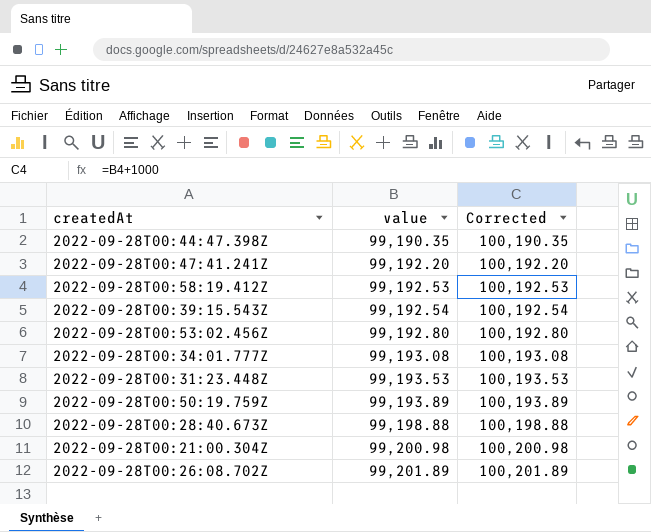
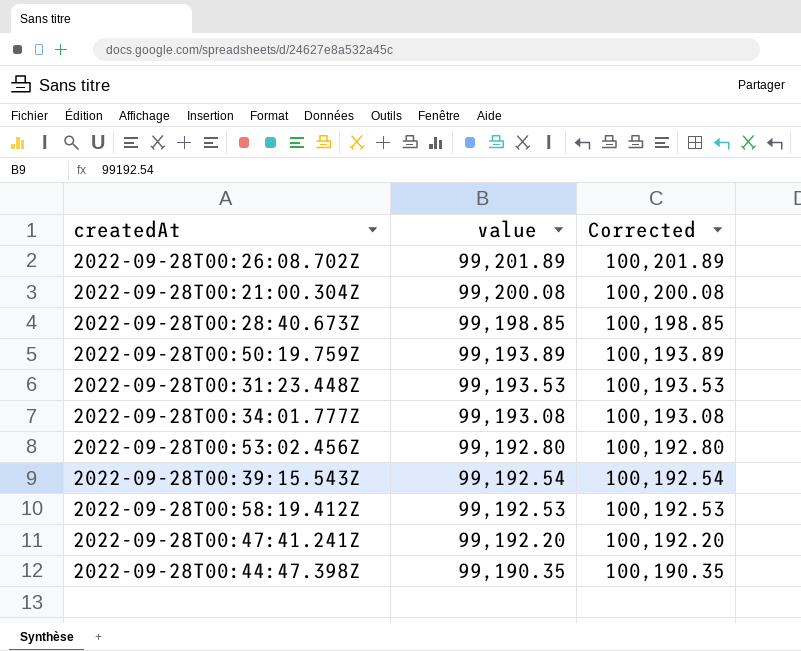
row order: value ascending -> value descending
2022-09-28T00:21:00.304Z | value: 99,200.98 -> 99,200.08
2022-09-28T00:21:00.304Z | Corrected: 100,200.98 -> 100,200.08
2022-09-28T00:28:40.673Z | value: 99,198.88 -> 99,198.85
2022-09-28T00:28:40.673Z | Corrected: 100,198.88 -> 100,198.85

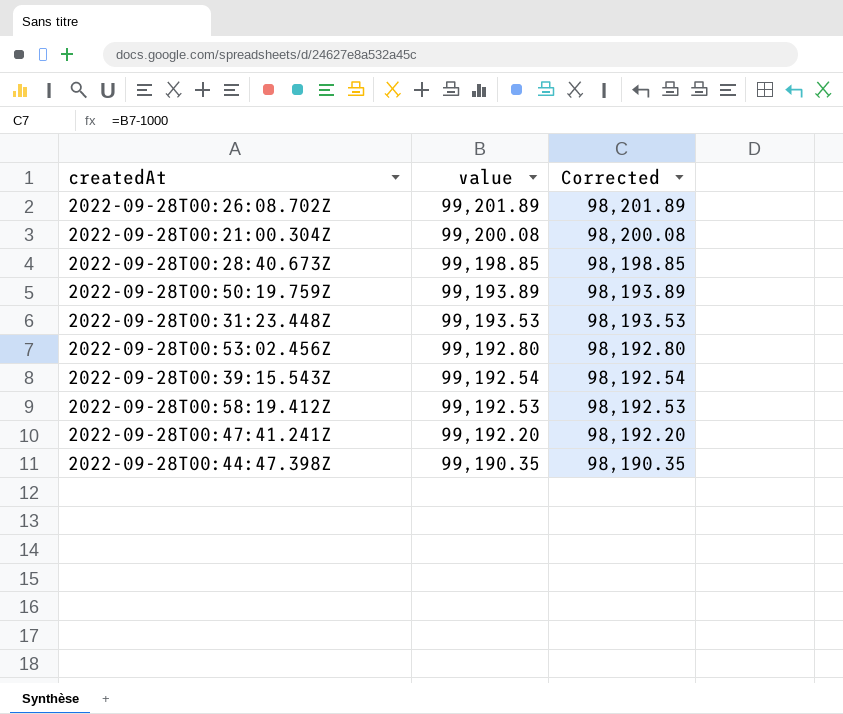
column Corrected | formula: [value] + 1000 -> [value] - 1000
row 2022-09-28T00:34:01.777Z: 99,193.08 | 100,193.08 -> none

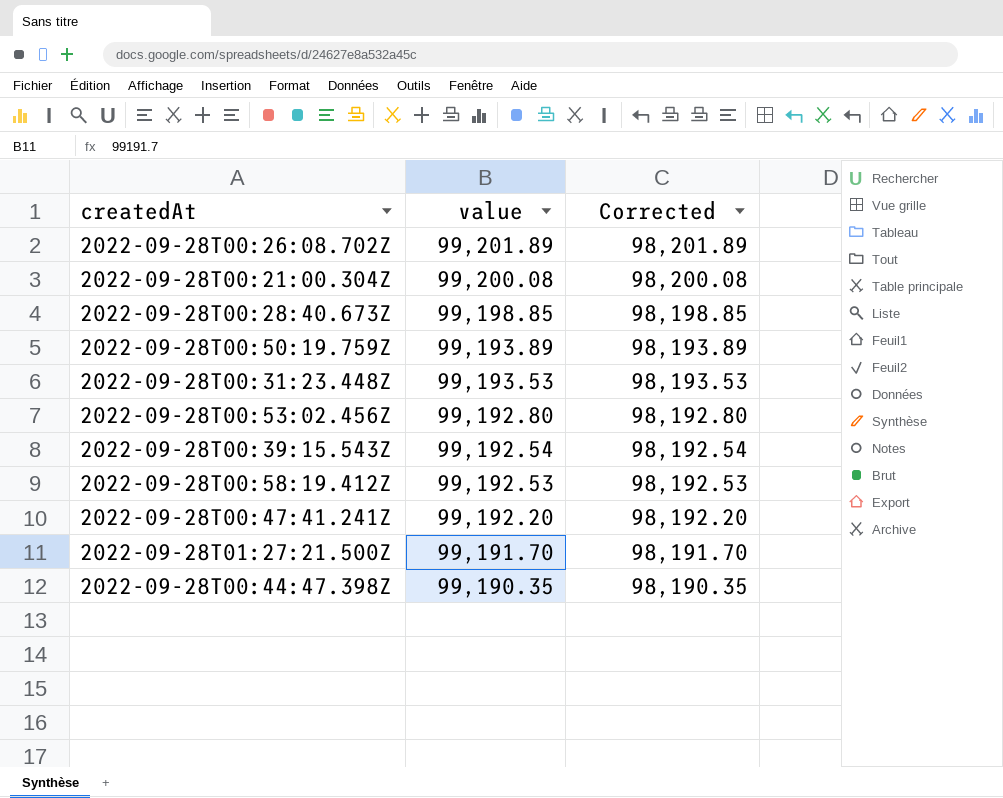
row 2022-09-28T01:27:21.500Z: none -> 99,191.70 | 98,191.70

